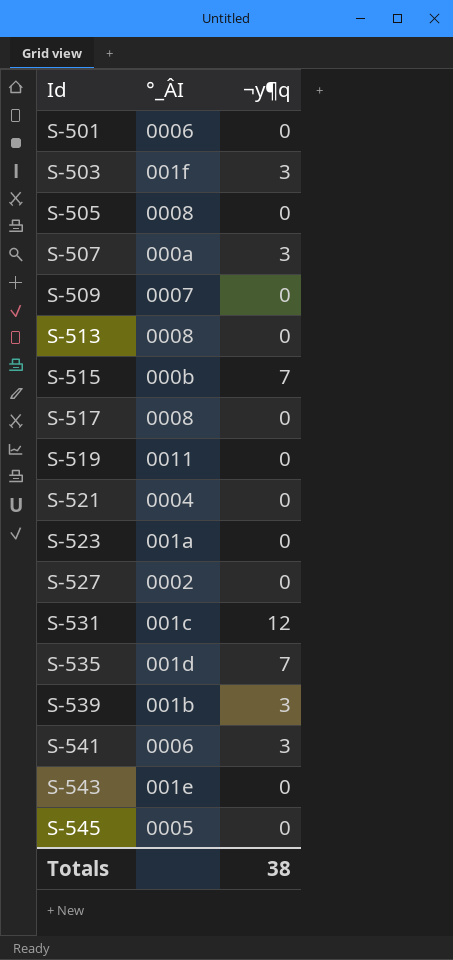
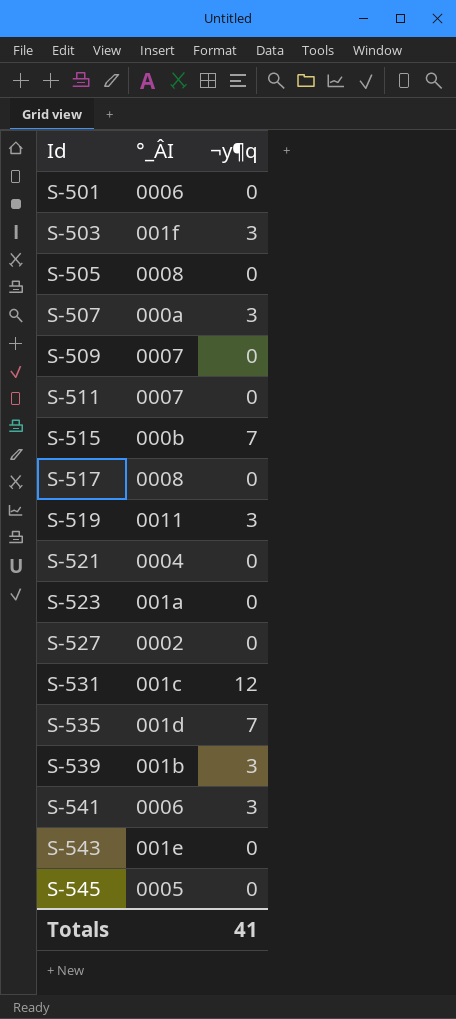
row S-513: 0008 | 0 -> none
row S-511: none -> 0007 | 0
S-519 | ¬y¶q: 0 -> 3
Totals | ¬y¶q: 38 -> 41

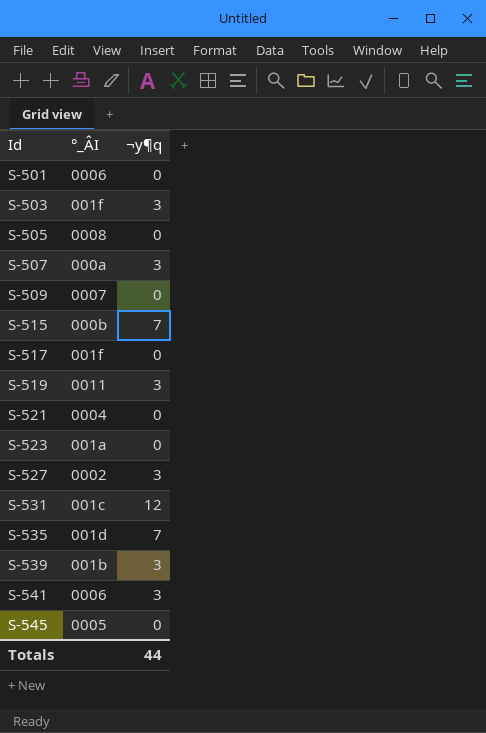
row S-511: 0007 | 0 -> none
row S-543: 001e | 0 -> none
S-517 | °_ÂI: 0008 -> 001f
S-527 | ¬y¶q: 0 -> 3
Totals | ¬y¶q: 41 -> 44

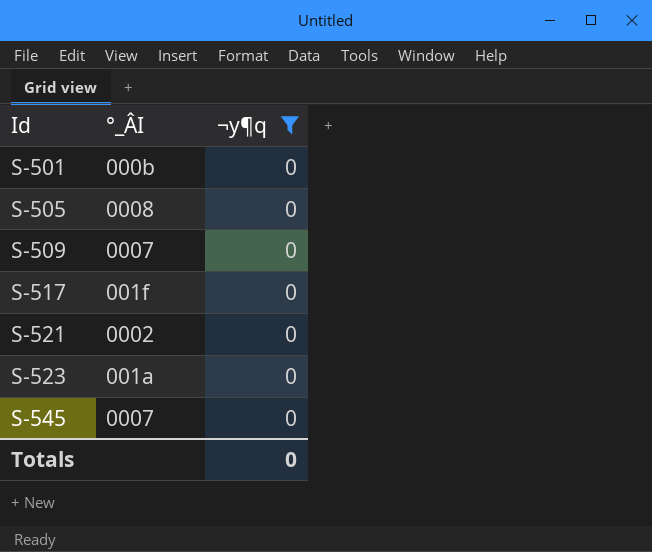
filter: none -> ¬y¶q = 0
S-501 | °_ÂI: 0006 -> 000b
S-521 | °_ÂI: 0004 -> 0002
S-545 | °_ÂI: 0005 -> 0007
Totals | ¬y¶q: 44 -> 0

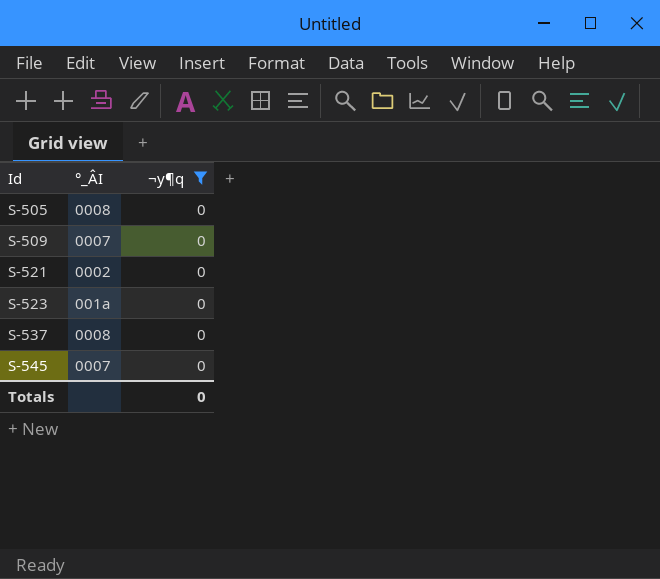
row S-501: 000b | 0 -> none
row S-517: 001f | 0 -> none
row S-537: none -> 0008 | 0

